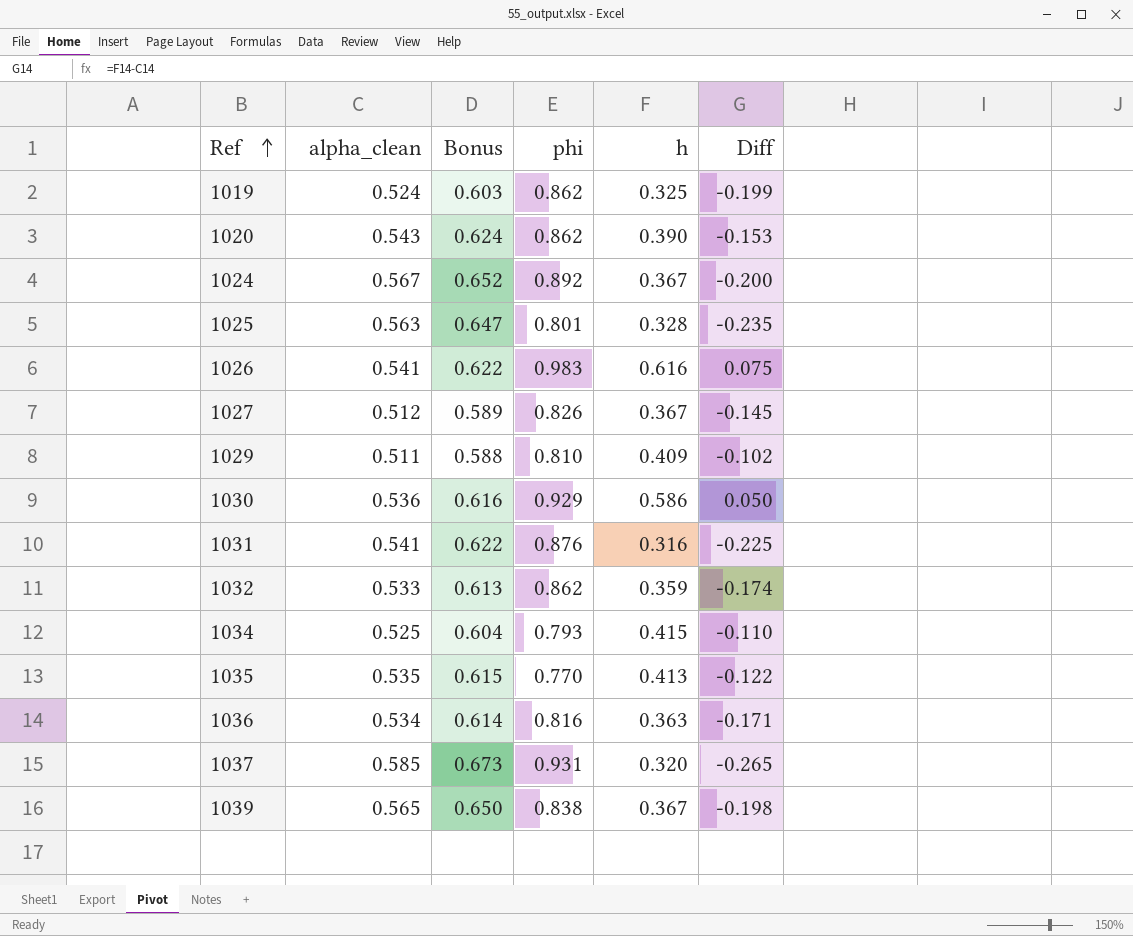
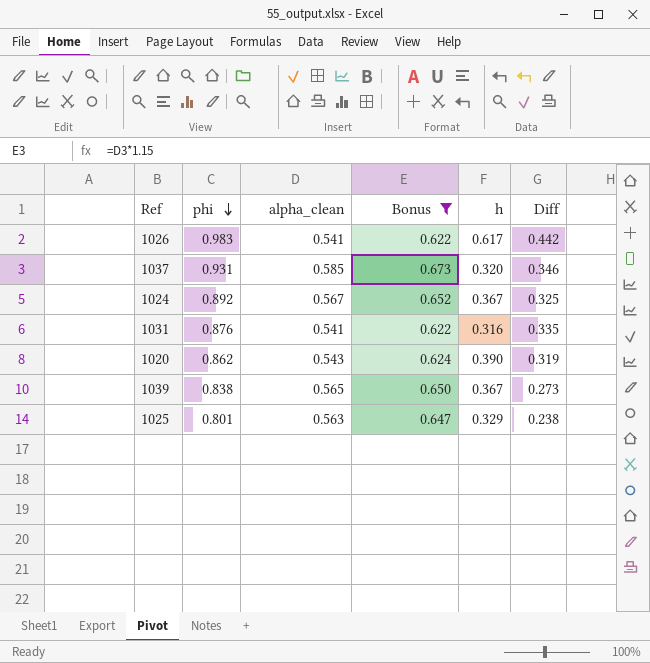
filter: none -> Bonus >= 0.622
row order: Ref ascending -> phi descending
column phi | position: 4 -> 2
column Diff | formula: [h] - [alpha_clean] -> [phi] - [alpha_clean]
1026 | h: 0.616 -> 0.617
1025 | h: 0.328 -> 0.329

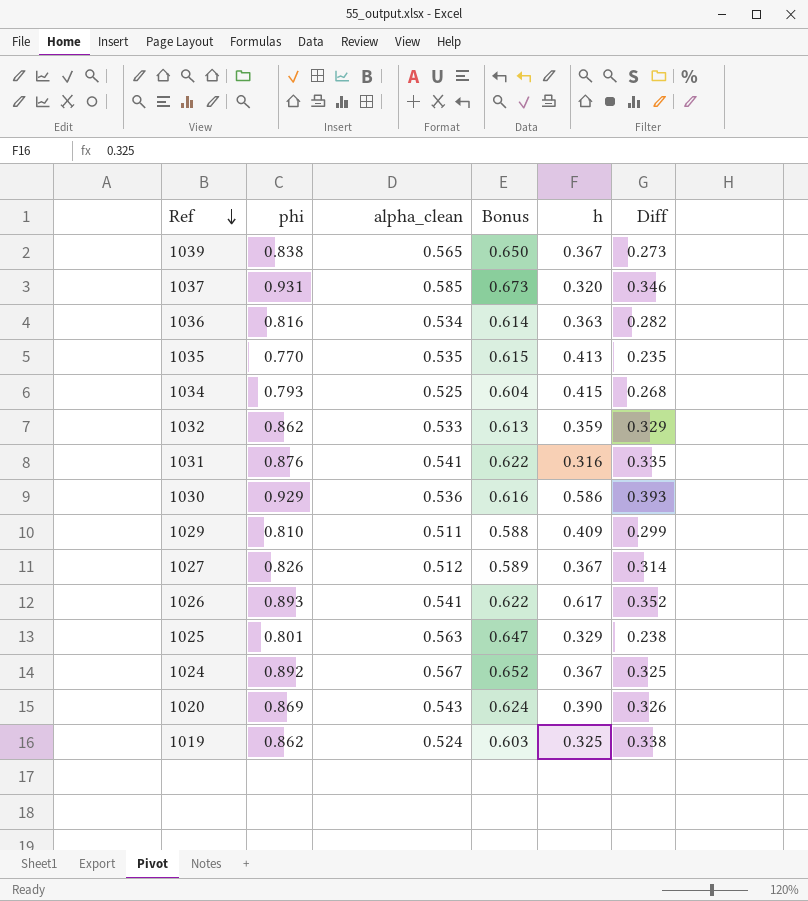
filter: Bonus >= 0.622 -> none
row order: phi descending -> Ref descending
1026 | phi: 0.983 -> 0.893
1026 | Diff: 0.442 -> 0.352
1020 | phi: 0.862 -> 0.869
1020 | Diff: 0.319 -> 0.326

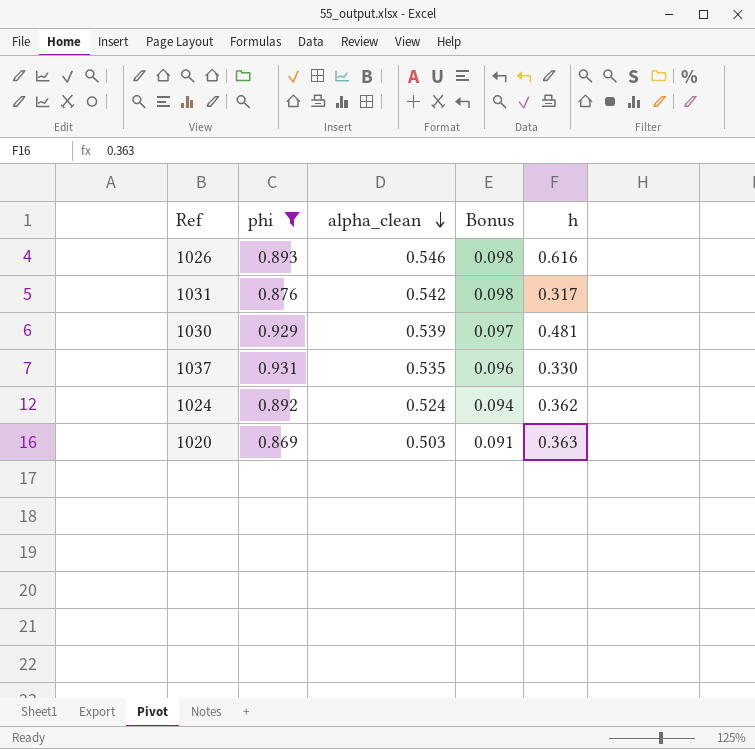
filter: none -> phi >= 0.869
row order: Ref descending -> alpha_clean descending
column Diff | formula: [phi] - [alpha_clean] -> none
column Bonus | formula: [alpha_clean] * 1.15 -> [alpha_clean] * 0.18
1026 | alpha_clean: 0.541 -> 0.546
1026 | h: 0.617 -> 0.616
1031 | alpha_clean: 0.541 -> 0.542
1031 | h: 0.316 -> 0.317
1030 | alpha_clean: 0.536 -> 0.539
1030 | h: 0.586 -> 0.481
1037 | alpha_clean: 0.585 -> 0.535
1037 | h: 0.320 -> 0.330
1024 | alpha_clean: 0.567 -> 0.524
1024 | h: 0.367 -> 0.362
1020 | alpha_clean: 0.543 -> 0.503
1020 | h: 0.390 -> 0.363

